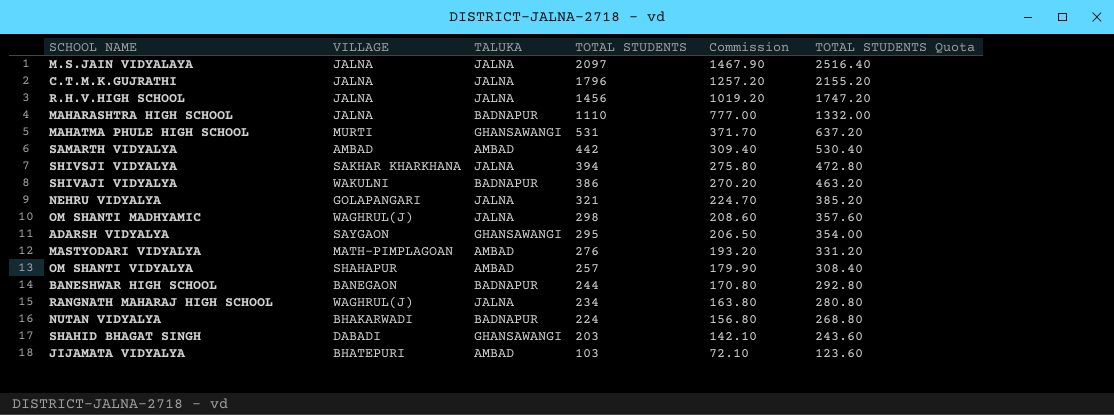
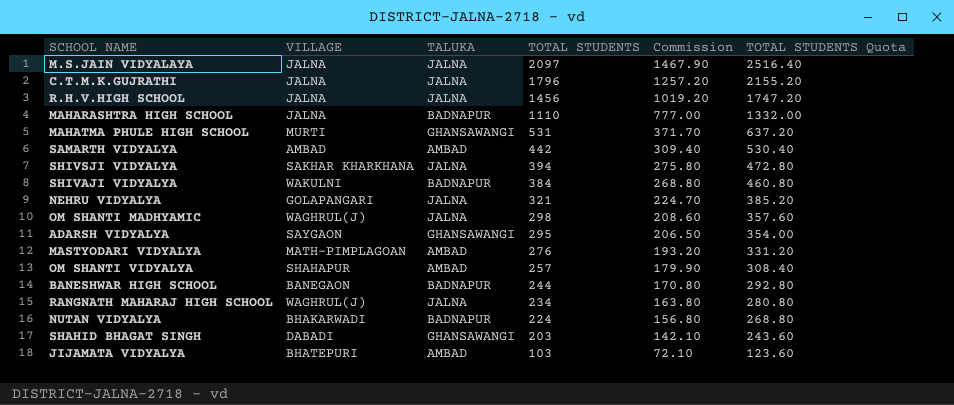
SHIVAJI VIDYALYA | TOTAL STUDENTS: 386 -> 384
SHIVAJI VIDYALYA | Commission: 270.20 -> 268.80
SHIVAJI VIDYALYA | TOTAL STUDENTS Quota: 463.20 -> 460.80

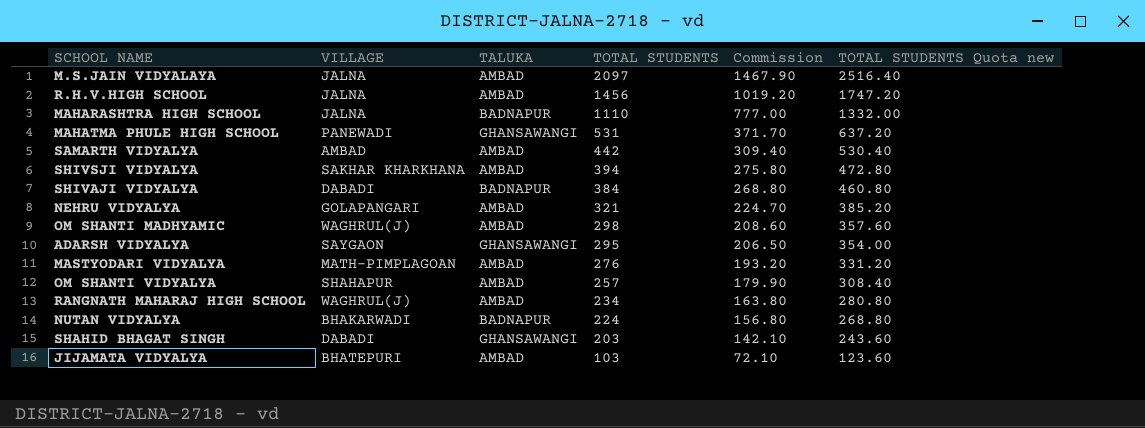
column name: TOTAL STUDENTS Quota -> TOTAL STUDENTS Quota new
row C.T.M.K.GUJRATHI: JALNA | JALNA | 1796 | 1257.20 | 2155.20 -> none
row BANESHWAR HIGH SCHOOL: BANEGAON | BADNAPUR | 244 | 170.80 | 292.80 -> none
M.S.JAIN VIDYALAYA | TALUKA: JALNA -> AMBAD
R.H.V.HIGH SCHOOL | TALUKA: JALNA -> AMBAD
MAHATMA PHULE HIGH SCHOOL | VILLAGE: MURTI -> PANEWADI
SHIVSJI VIDYALYA | TALUKA: JALNA -> AMBAD
SHIVAJI VIDYALYA | VILLAGE: WAKULNI -> DABADI
NEHRU VIDYALYA | TALUKA: JALNA -> AMBAD
OM SHANTI MADHYAMIC | TALUKA: JALNA -> AMBAD
RANGNATH MAHARAJ HIGH SCHOOL | TALUKA: JALNA -> AMBAD

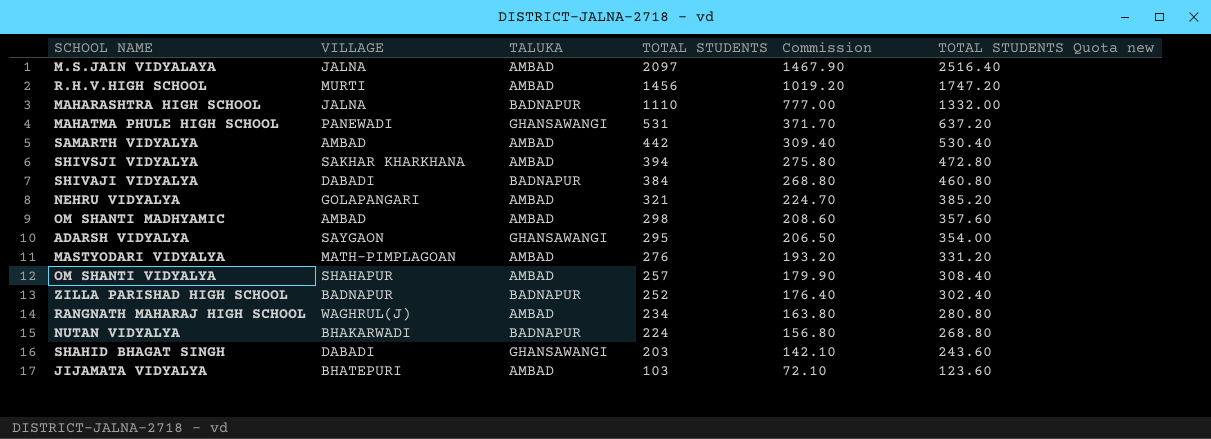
R.H.V.HIGH SCHOOL | VILLAGE: JALNA -> MURTI
OM SHANTI MADHYAMIC | VILLAGE: WAGHRUL(J) -> AMBAD
row ZILLA PARISHAD HIGH SCHOOL: none -> BADNAPUR | BADNAPUR | 252 | 176.40 | 302.40

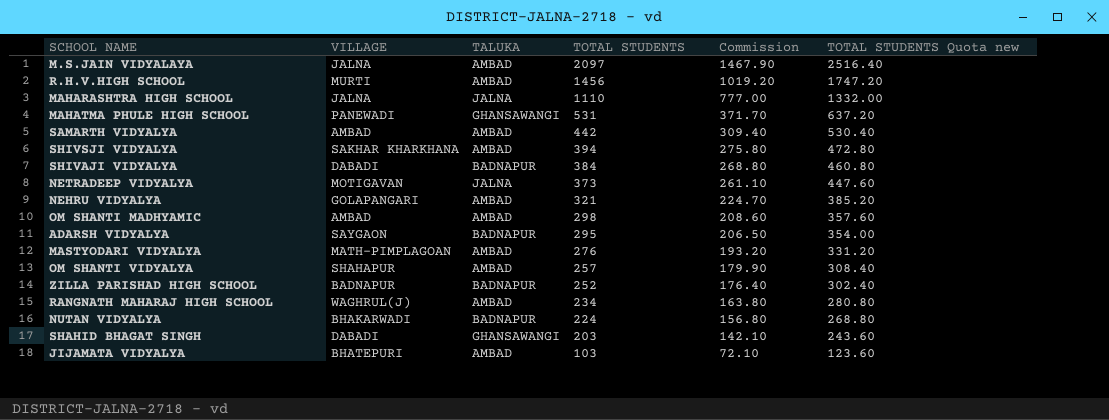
MAHARASHTRA HIGH SCHOOL | TALUKA: BADNAPUR -> JALNA
row NETRADEEP VIDYALYA: none -> MOTIGAVAN | JALNA | 373 | 261.10 | 447.60
ADARSH VIDYALYA | TALUKA: GHANSAWANGI -> BADNAPUR

